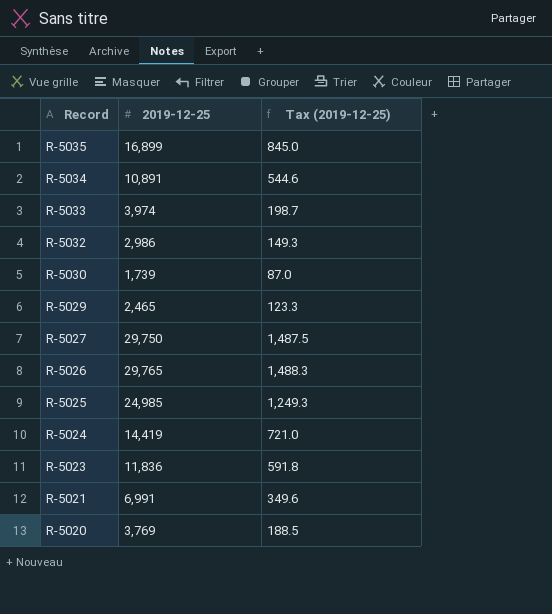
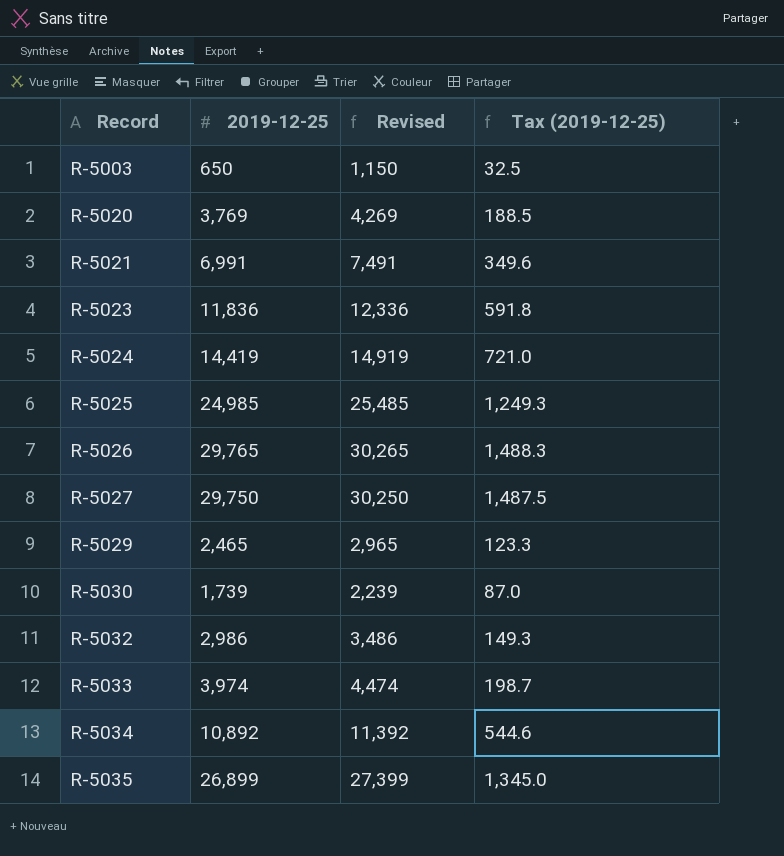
row order: Record descending -> Record ascending
column Revised | formula: none -> [2019-12-25] + 500
row R-5003: none -> 650 | 1,150 | 32.5
R-5034 | 2019-12-25: 10,891 -> 10,892
R-5035 | 2019-12-25: 16,899 -> 26,899
R-5035 | Tax (2019-12-25): 845.0 -> 1,345.0

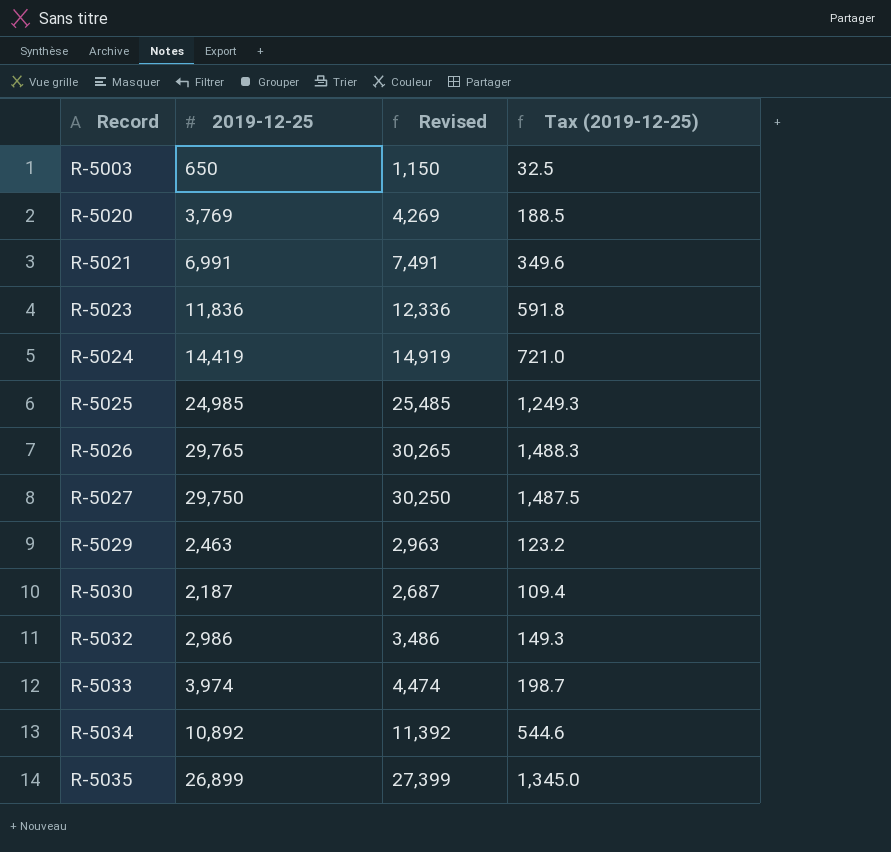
R-5029 | 2019-12-25: 2,465 -> 2,463
R-5029 | Revised: 2,965 -> 2,963
R-5029 | Tax (2019-12-25): 123.3 -> 123.2
R-5030 | 2019-12-25: 1,739 -> 2,187
R-5030 | Revised: 2,239 -> 2,687
R-5030 | Tax (2019-12-25): 87.0 -> 109.4

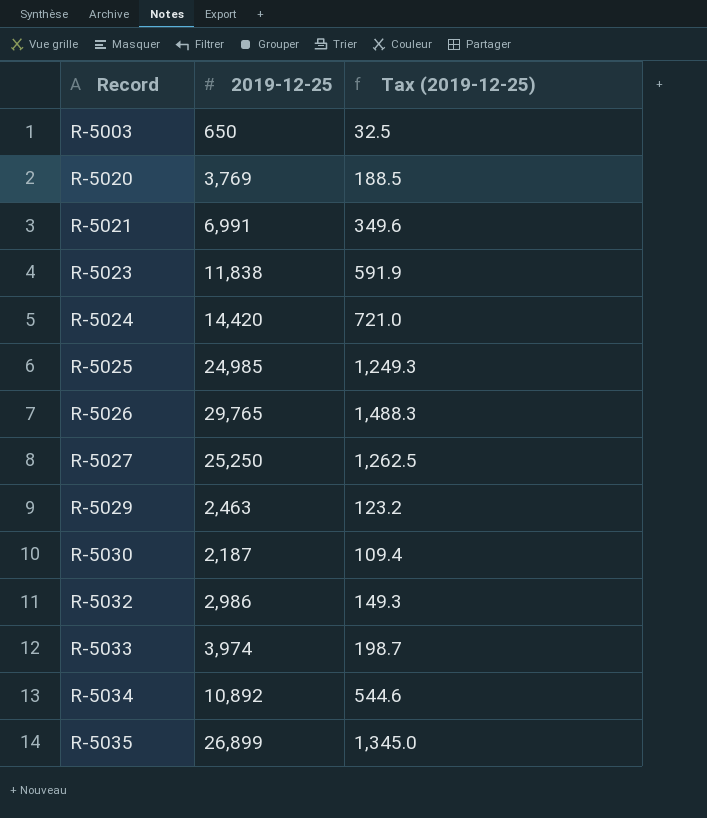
column Revised | formula: [2019-12-25] + 500 -> none
R-5023 | 2019-12-25: 11,836 -> 11,838
R-5023 | Tax (2019-12-25): 591.8 -> 591.9
R-5024 | 2019-12-25: 14,419 -> 14,420
R-5027 | 2019-12-25: 29,750 -> 25,250
R-5027 | Tax (2019-12-25): 1,487.5 -> 1,262.5

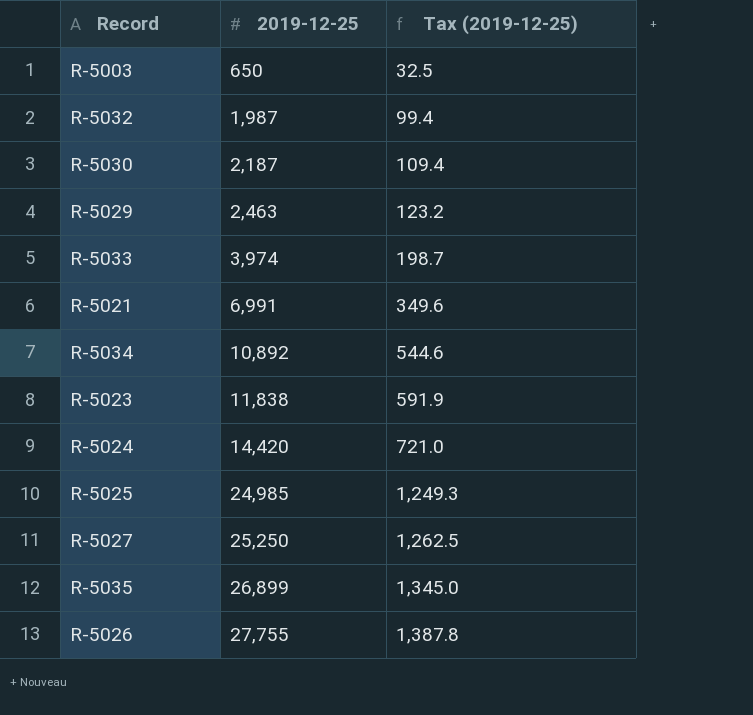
row order: Record ascending -> 2019-12-25 ascending
row R-5020: 3,769 | 188.5 -> none
R-5032 | 2019-12-25: 2,986 -> 1,987
R-5032 | Tax (2019-12-25): 149.3 -> 99.4
R-5026 | 2019-12-25: 29,765 -> 27,755
R-5026 | Tax (2019-12-25): 1,488.3 -> 1,387.8

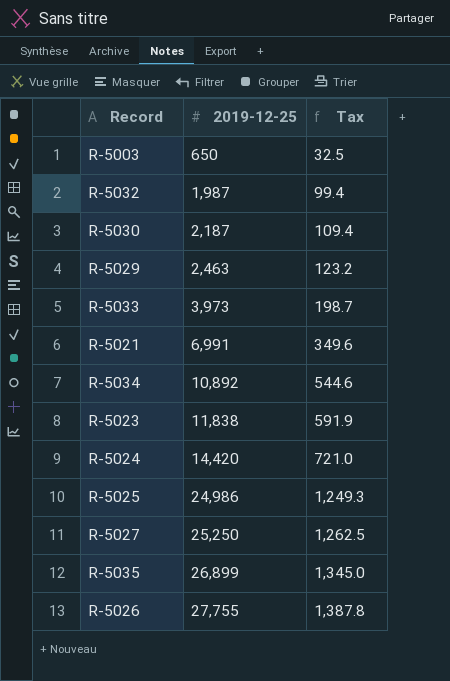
column name: Tax (2019-12-25) -> Tax
R-5033 | 2019-12-25: 3,974 -> 3,973
R-5025 | 2019-12-25: 24,985 -> 24,986

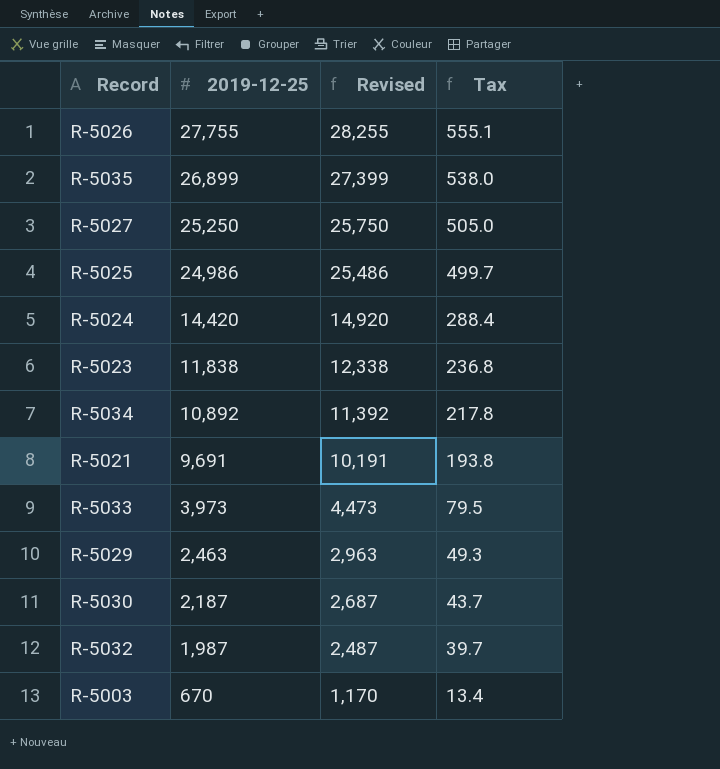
row order: 2019-12-25 ascending -> 2019-12-25 descending
column Revised | formula: none -> [2019-12-25] + 500
column Tax | formula: [2019-12-25] * 0.05 -> [2019-12-25] * 0.02
R-5021 | 2019-12-25: 6,991 -> 9,691
R-5003 | 2019-12-25: 650 -> 670

